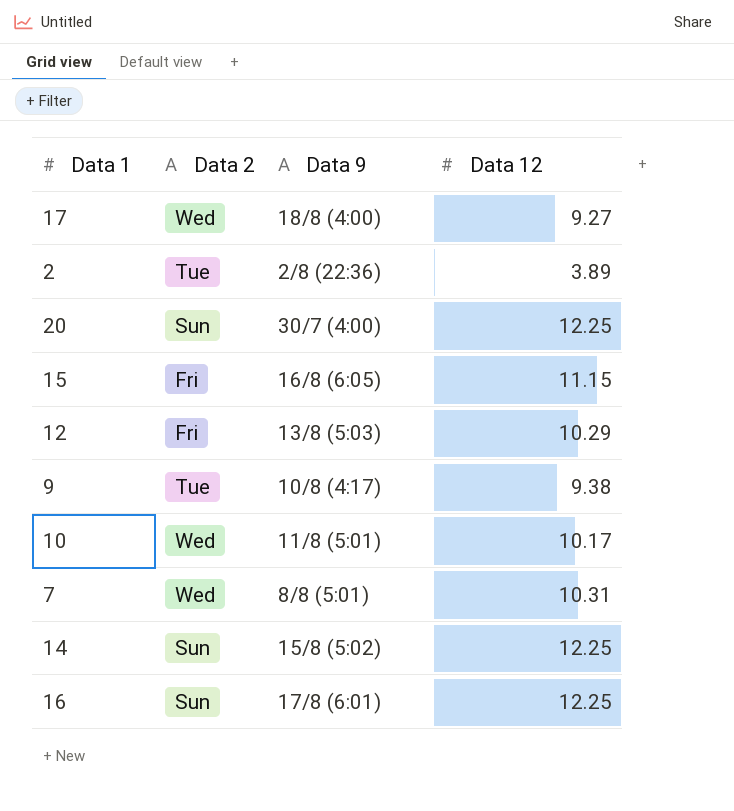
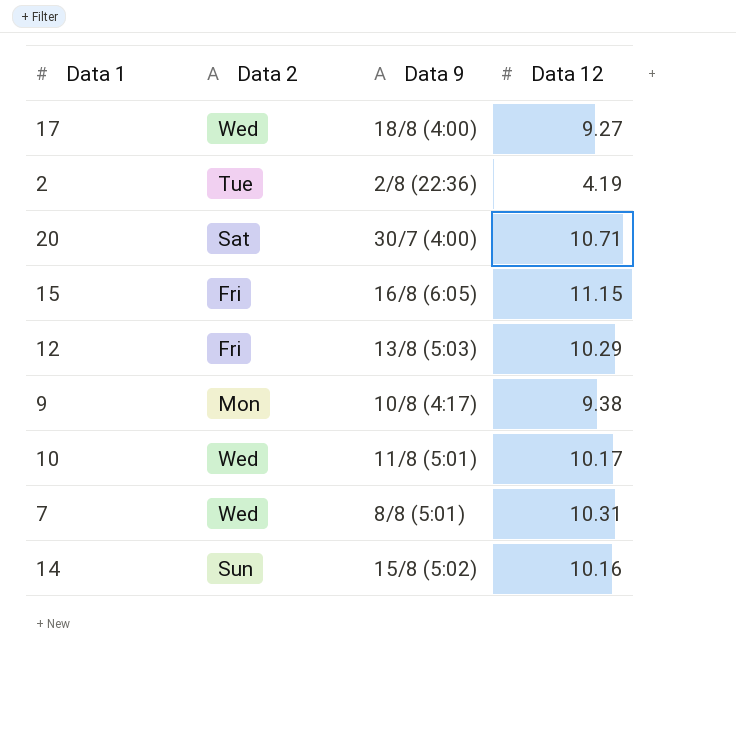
row 16: Sun | 17/8 (6:01) | 12.25 -> none
2 | Data 12: 3.89 -> 4.19
20 | Data 2: Sun -> Sat
20 | Data 12: 12.25 -> 10.71
9 | Data 2: Tue -> Mon
14 | Data 12: 12.25 -> 10.16

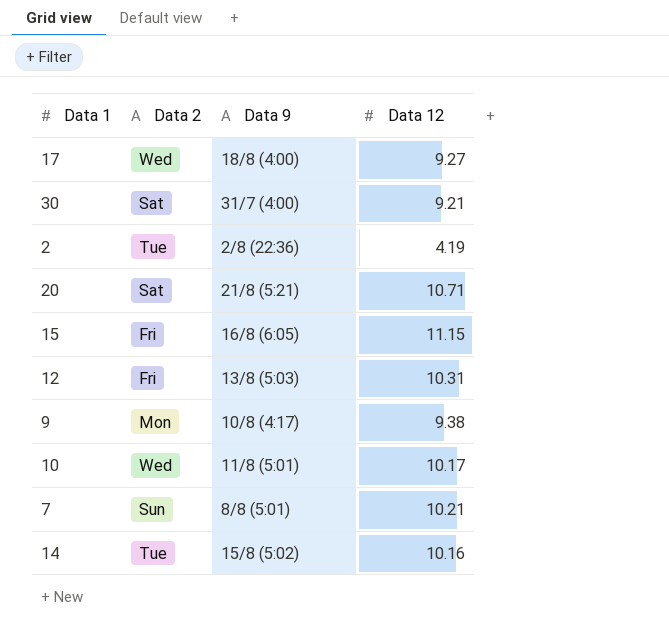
row 30: none -> Sat | 31/7 (4:00) | 9.21
20 | Data 9: 30/7 (4:00) -> 21/8 (5:21)
12 | Data 12: 10.29 -> 10.31
7 | Data 2: Wed -> Sun
7 | Data 12: 10.31 -> 10.21
14 | Data 2: Sun -> Tue

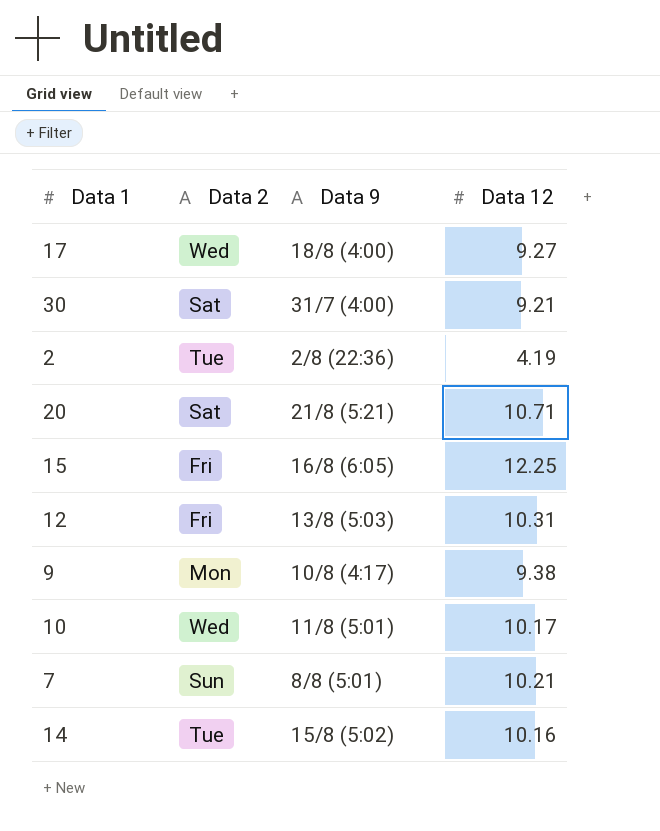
15 | Data 12: 11.15 -> 12.25

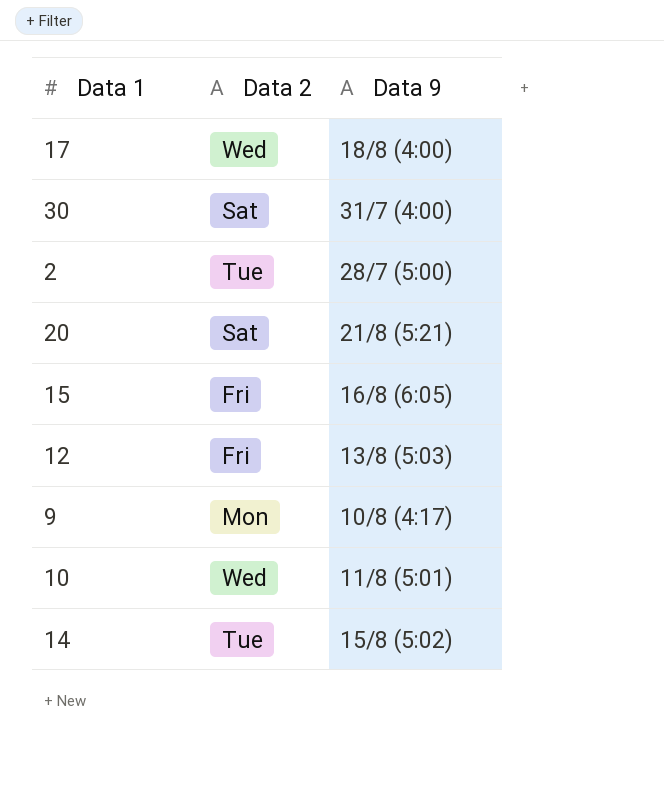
column Data 12 | position: 4 -> none
row 7: Sun | 8/8 (5:01) | 10.21 -> none
2 | Data 9: 2/8 (22:36) -> 28/7 (5:00)

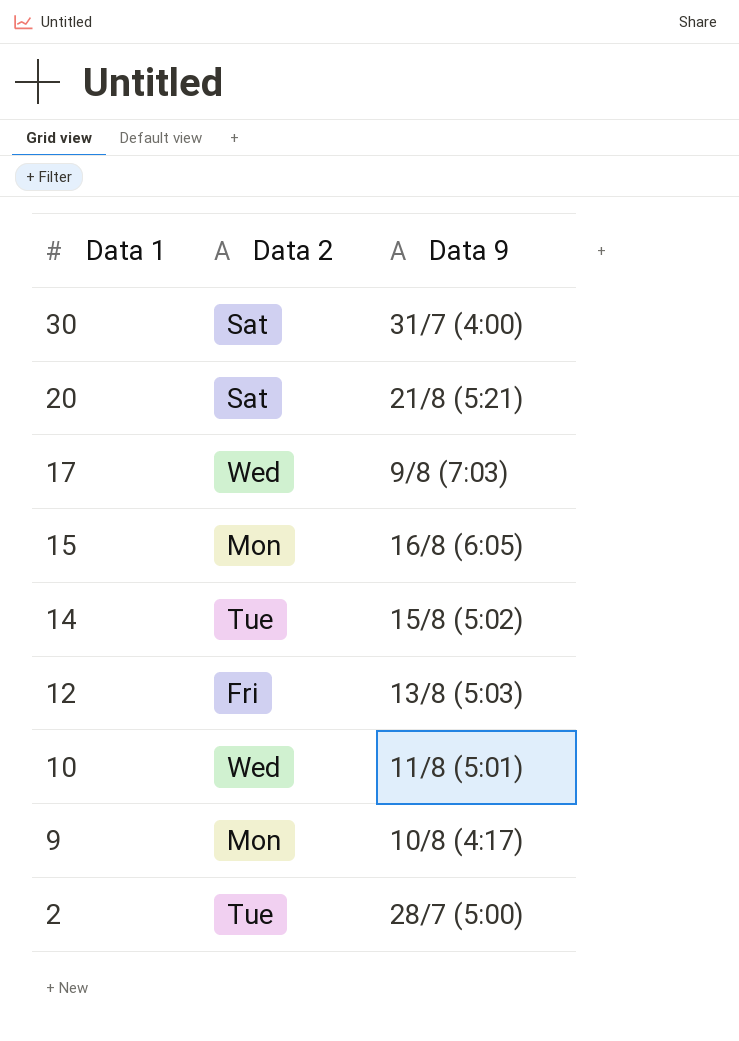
row order: none -> Data 1 descending
17 | Data 9: 18/8 (4:00) -> 9/8 (7:03)
15 | Data 2: Fri -> Mon

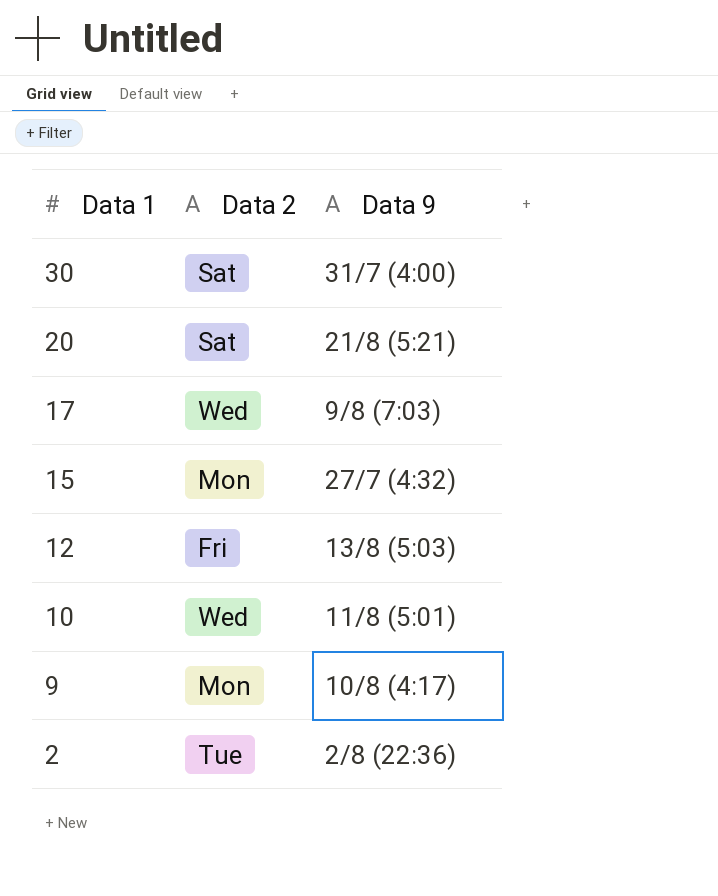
row 14: Tue | 15/8 (5:02) -> none
15 | Data 9: 16/8 (6:05) -> 27/7 (4:32)
2 | Data 9: 28/7 (5:00) -> 2/8 (22:36)

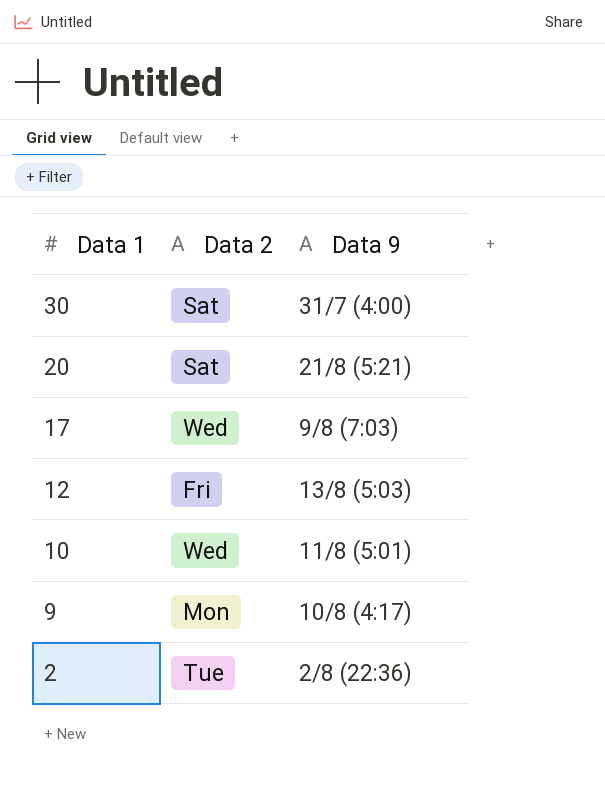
row 15: Mon | 27/7 (4:32) -> none

